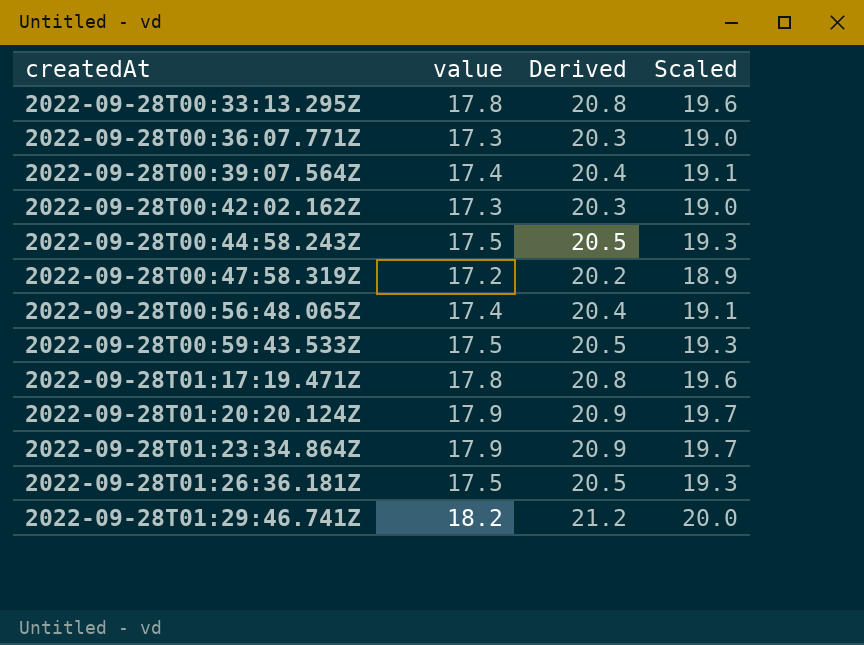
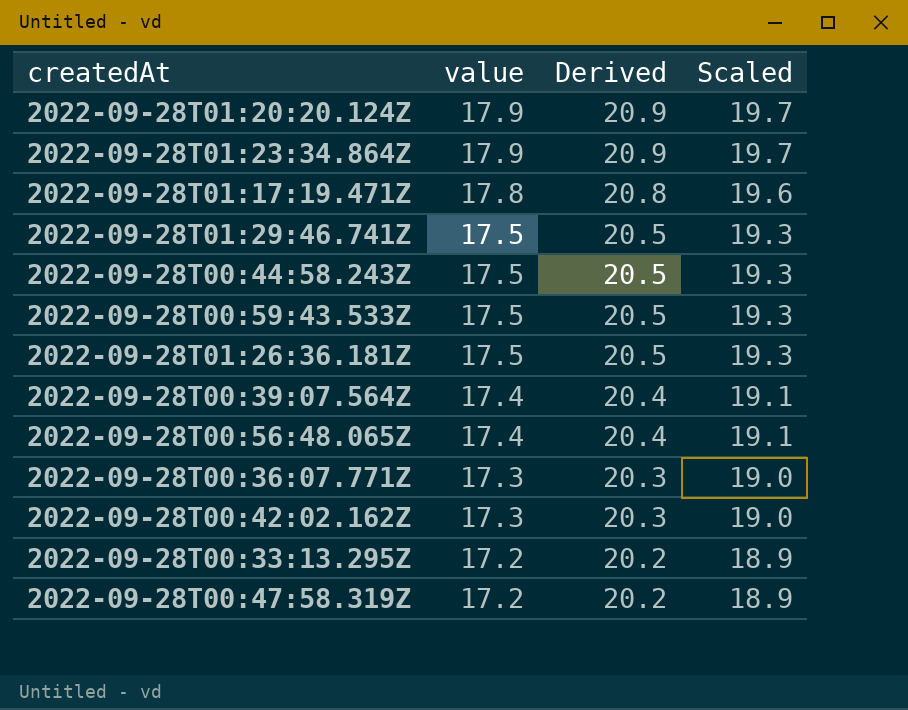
row order: createdAt ascending -> value descending
2022-09-28T01:29:46.741Z | value: 18.2 -> 17.5
2022-09-28T01:29:46.741Z | Derived: 21.2 -> 20.5
2022-09-28T01:29:46.741Z | Scaled: 20.0 -> 19.3
2022-09-28T00:33:13.295Z | value: 17.8 -> 17.2
2022-09-28T00:33:13.295Z | Derived: 20.8 -> 20.2
2022-09-28T00:33:13.295Z | Scaled: 19.6 -> 18.9

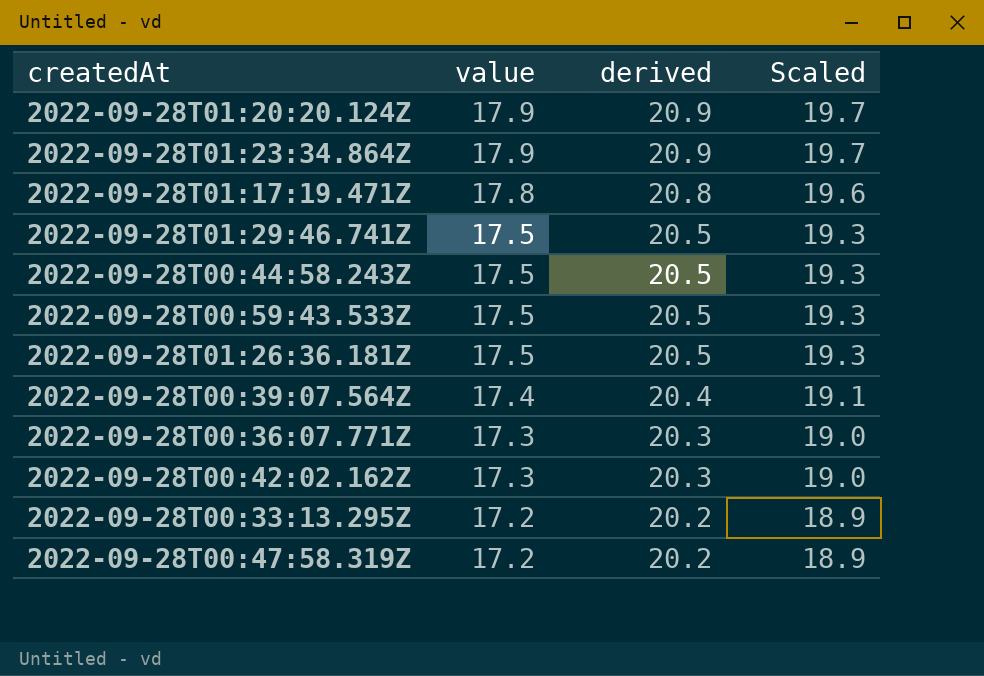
column name: Derived -> derived
row 2022-09-28T00:56:48.065Z: 17.4 | 20.4 | 19.1 -> none

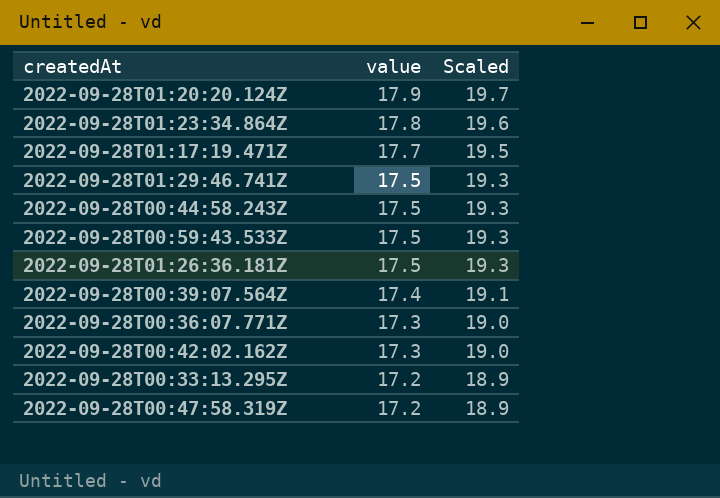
column derived | formula: [value] + 3 -> none
2022-09-28T01:23:34.864Z | value: 17.9 -> 17.8
2022-09-28T01:23:34.864Z | Scaled: 19.7 -> 19.6
2022-09-28T01:17:19.471Z | value: 17.8 -> 17.7
2022-09-28T01:17:19.471Z | Scaled: 19.6 -> 19.5

